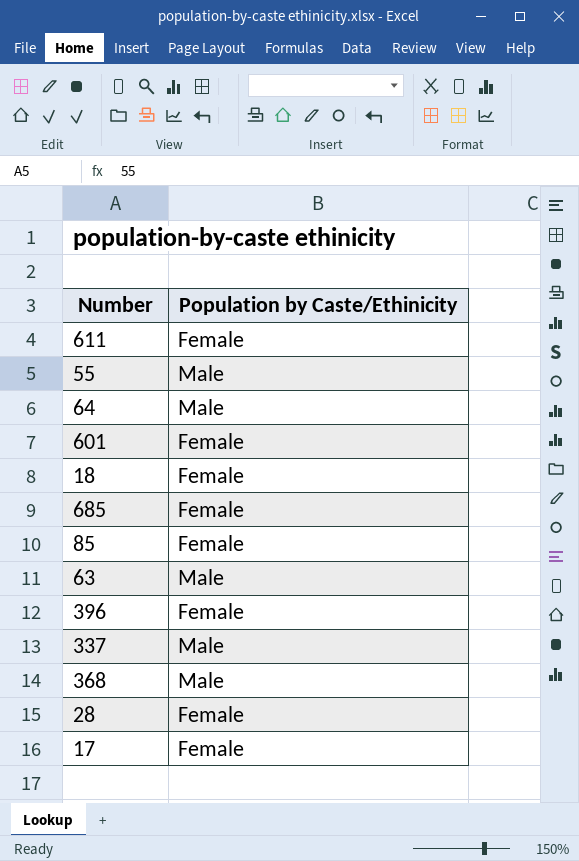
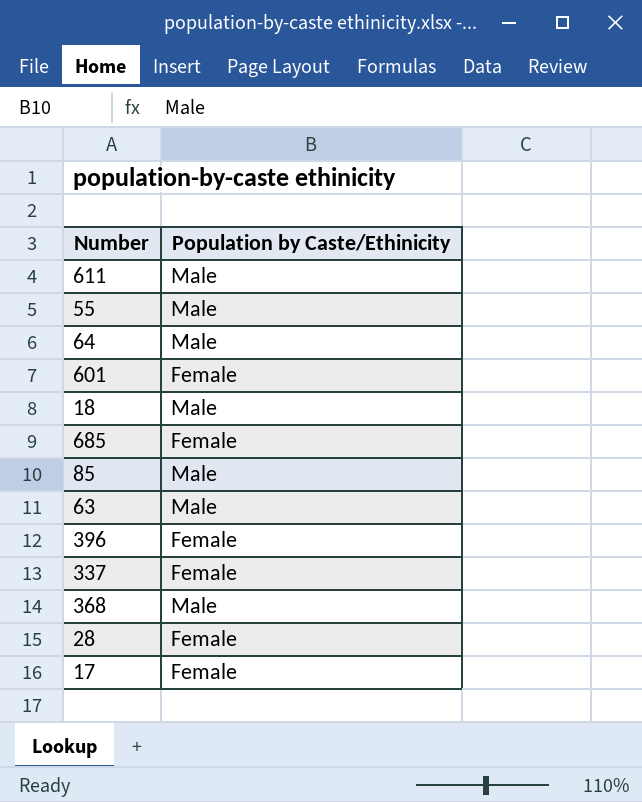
611 | Population by Caste/Ethinicity: Female -> Male
18 | Population by Caste/Ethinicity: Female -> Male
85 | Population by Caste/Ethinicity: Female -> Male
337 | Population by Caste/Ethinicity: Male -> Female

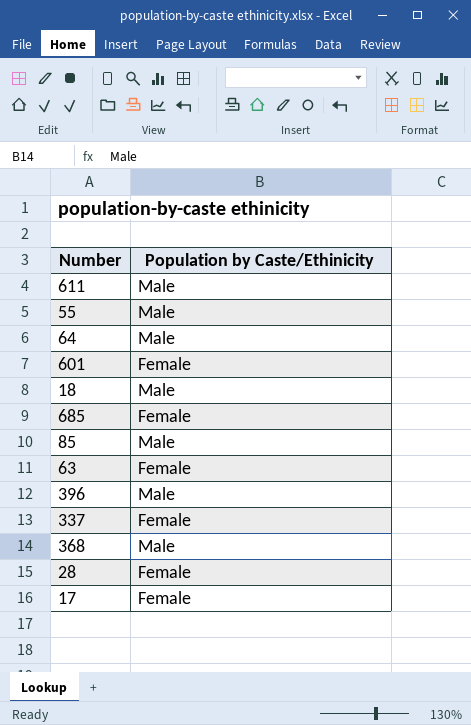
63 | Population by Caste/Ethinicity: Male -> Female
396 | Population by Caste/Ethinicity: Female -> Male

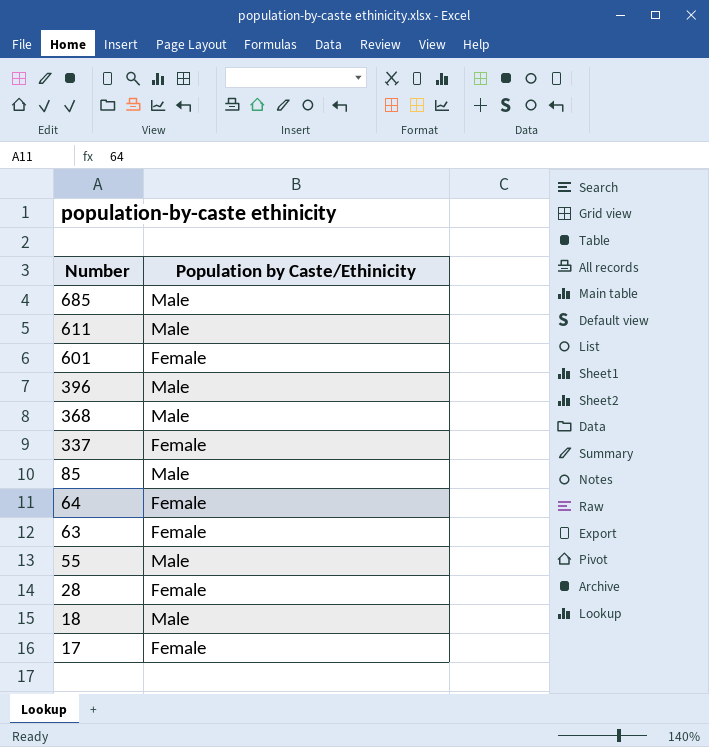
row order: none -> Number descending
685 | Population by Caste/Ethinicity: Female -> Male
64 | Population by Caste/Ethinicity: Male -> Female

